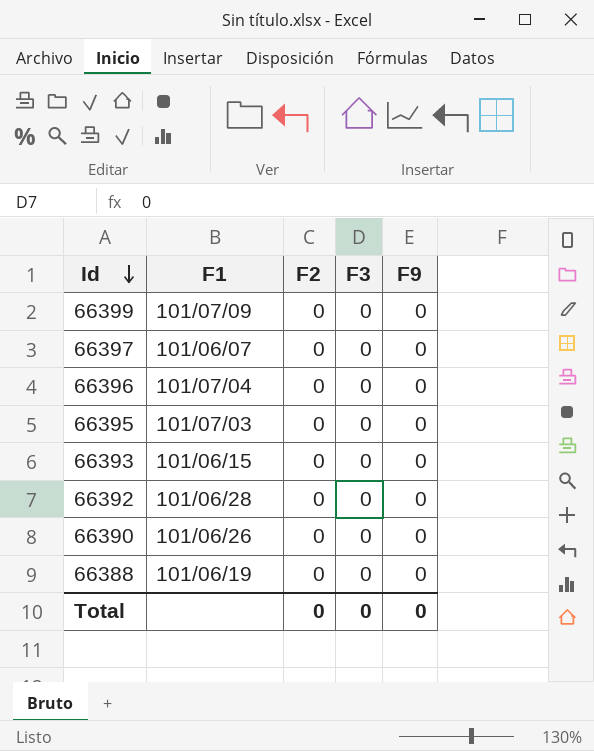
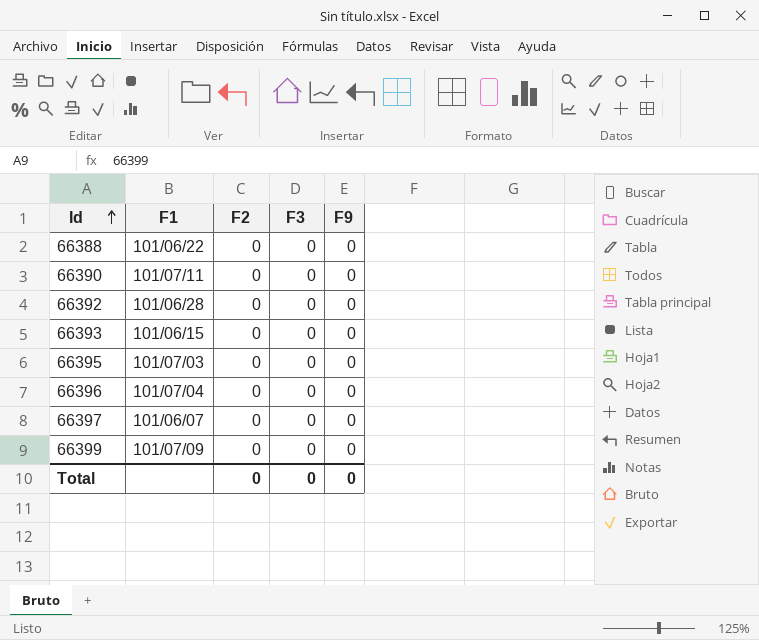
row order: Id descending -> Id ascending
66388 | F1: 101/06/19 -> 101/06/22
66390 | F1: 101/06/26 -> 101/07/11

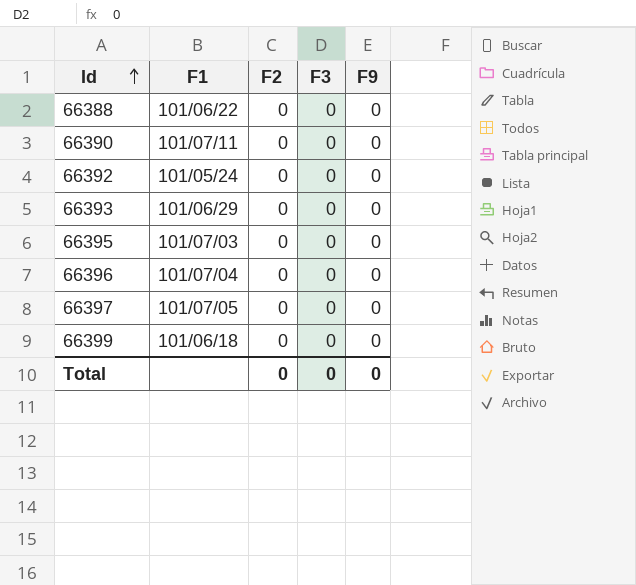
66392 | F1: 101/06/28 -> 101/05/24
66393 | F1: 101/06/15 -> 101/06/29
66397 | F1: 101/06/07 -> 101/07/05
66399 | F1: 101/07/09 -> 101/06/18

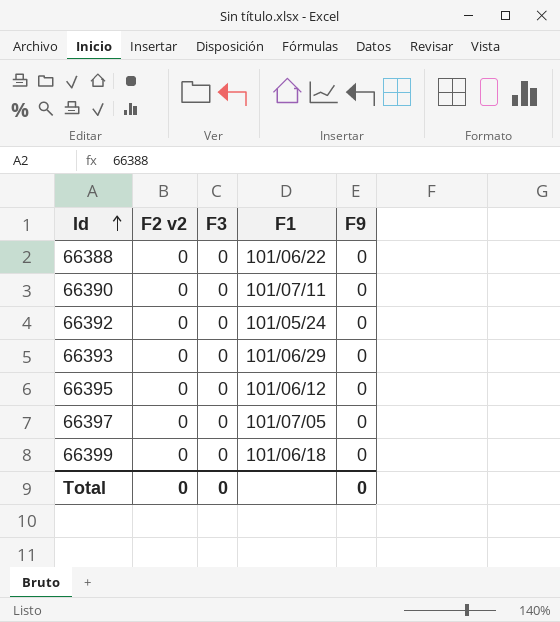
column name: F2 -> F2 v2
column F1 | position: 2 -> 4
row 66396: 101/07/04 | 0 | 0 | 0 -> none
66395 | F1: 101/07/03 -> 101/06/12

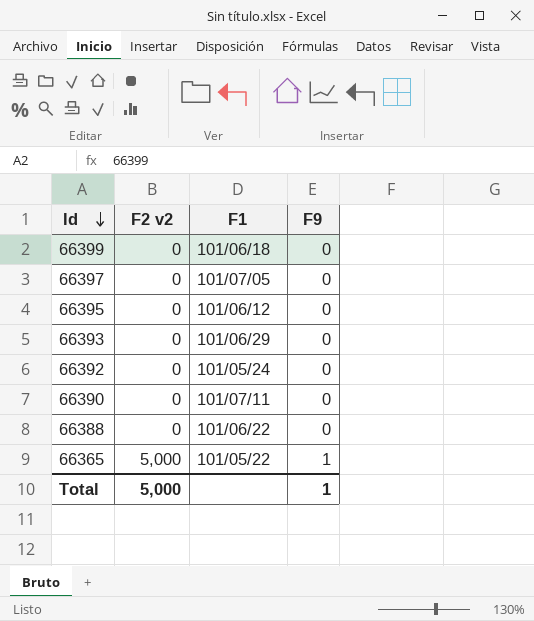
row order: Id ascending -> Id descending
column F3 | position: 3 -> none
row 66365: none -> 5,000 | 101/05/22 | 1
Total | F2 v2: 0 -> 5,000
Total | F9: 0 -> 1

